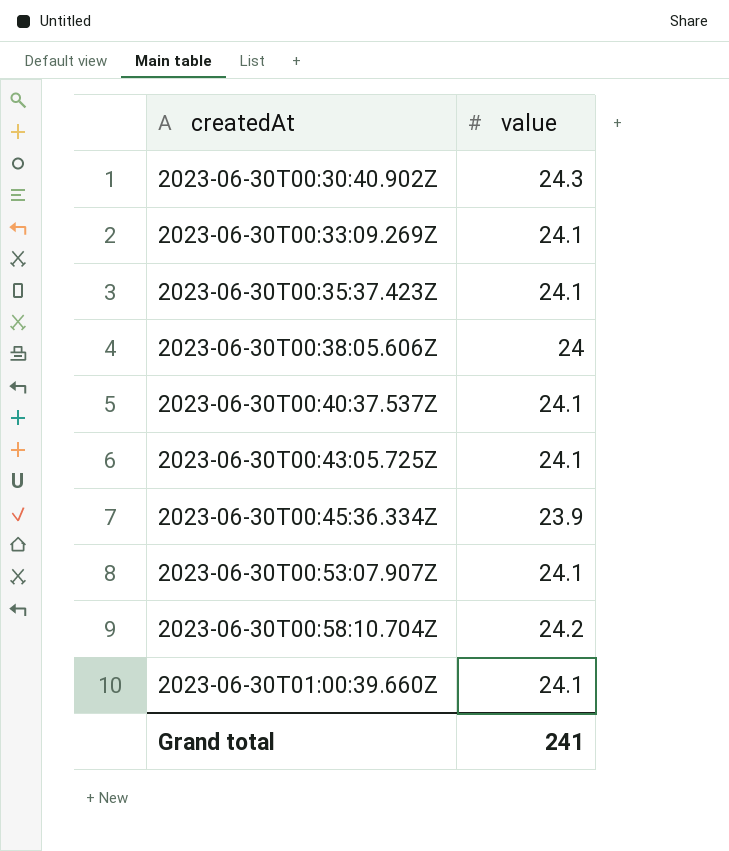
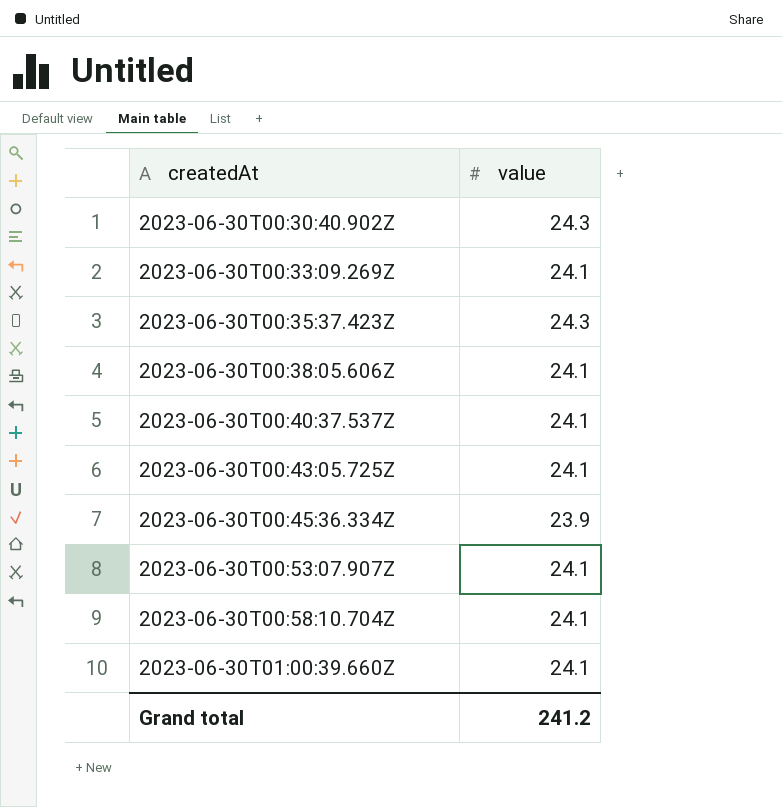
2023-06-30T00:35:37.423Z | value: 24.1 -> 24.3
2023-06-30T00:38:05.606Z | value: 24 -> 24.1
2023-06-30T00:58:10.704Z | value: 24.2 -> 24.1
Grand total | value: 241 -> 241.2

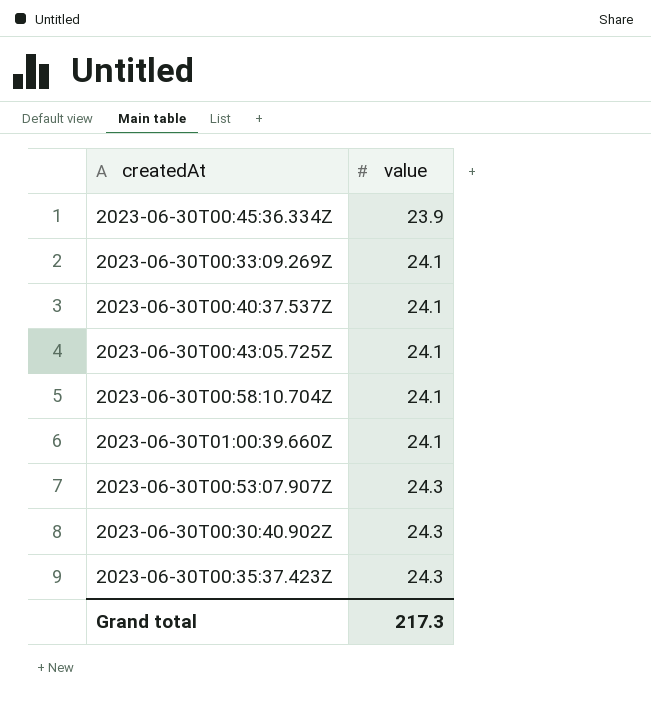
row order: createdAt ascending -> value ascending
row 2023-06-30T00:38:05.606Z: 24.1 -> none
2023-06-30T00:53:07.907Z | value: 24.1 -> 24.3
Grand total | value: 241.2 -> 217.3

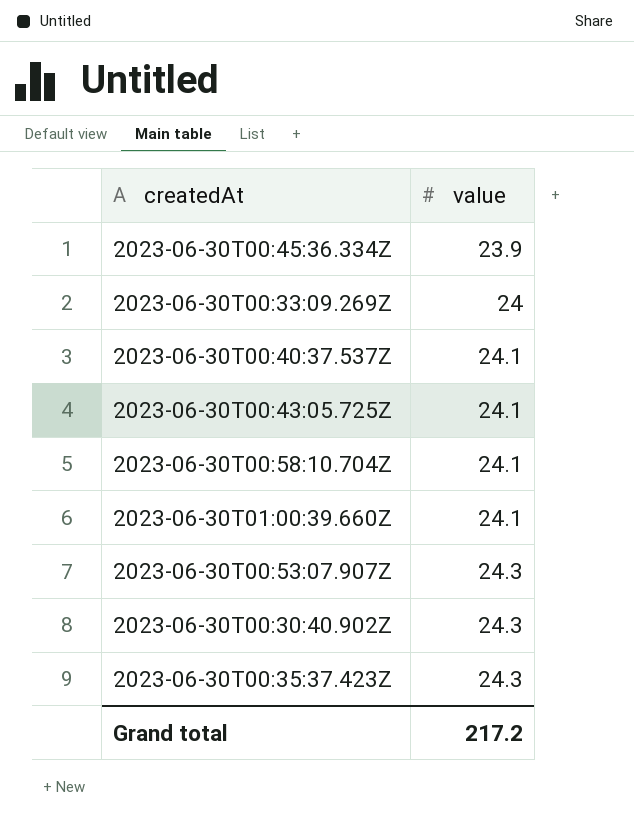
2023-06-30T00:33:09.269Z | value: 24.1 -> 24
Grand total | value: 217.3 -> 217.2

